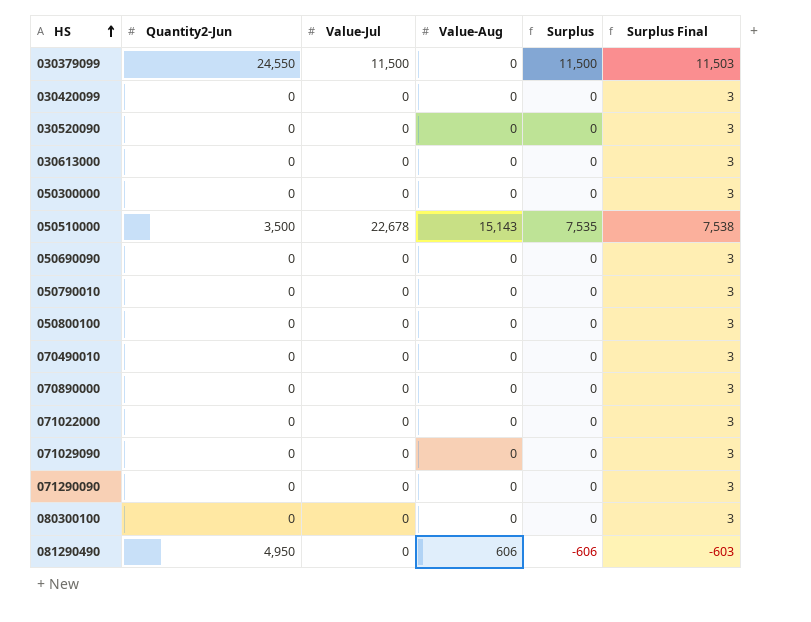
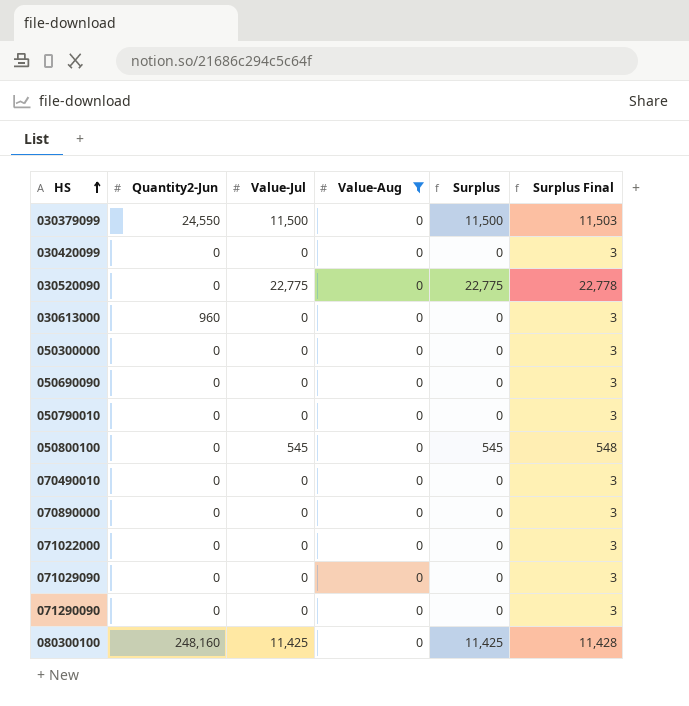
filter: none -> Value-Aug = 0
030520090 | Value-Jul: 0 -> 22,775
030520090 | Surplus: 0 -> 22,775
030520090 | Surplus Final: 3 -> 22,778
030613000 | Quantity2-Jun: 0 -> 960
050800100 | Value-Jul: 0 -> 545
050800100 | Surplus: 0 -> 545
050800100 | Surplus Final: 3 -> 548
080300100 | Quantity2-Jun: 0 -> 248,160
080300100 | Value-Jul: 0 -> 11,425
080300100 | Surplus: 0 -> 11,425
080300100 | Surplus Final: 3 -> 11,428

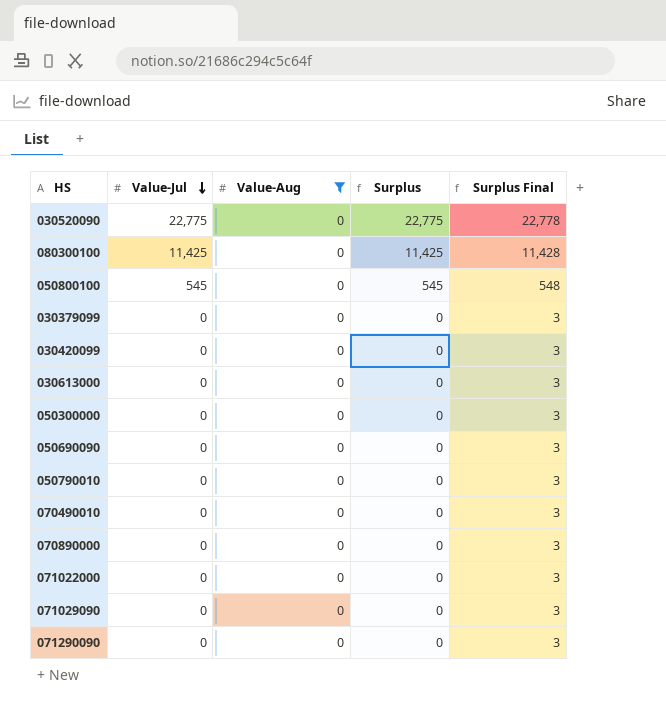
row order: HS ascending -> Value-Jul descending
column Quantity2-Jun | position: 2 -> none
030379099 | Value-Jul: 11,500 -> 0
030379099 | Surplus: 11,500 -> 0
030379099 | Surplus Final: 11,503 -> 3

